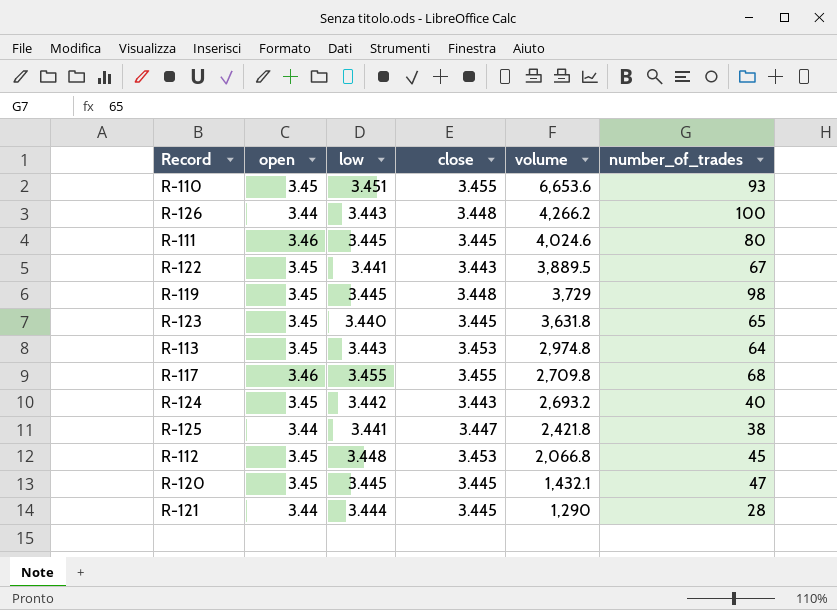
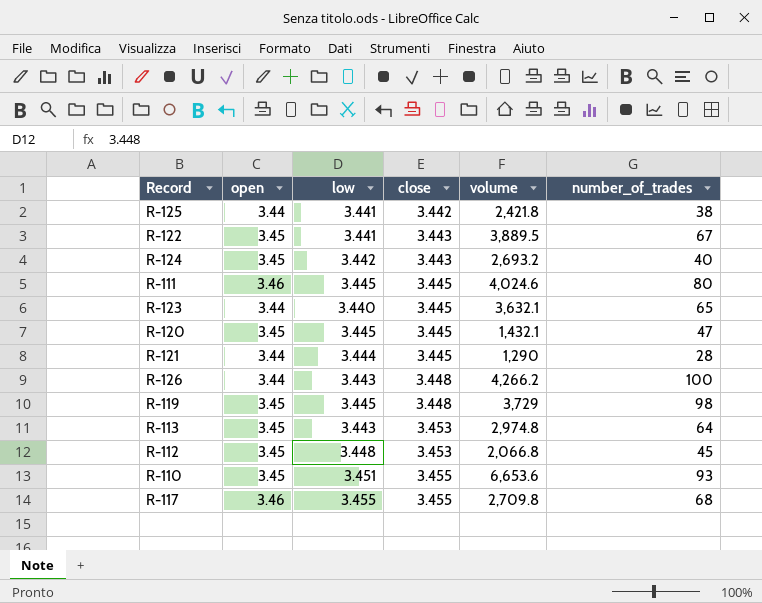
row order: volume descending -> close ascending
R-125 | close: 3.447 -> 3.442
R-123 | open: 3.45 -> 3.44
R-123 | volume: 3,631.8 -> 3,632.1

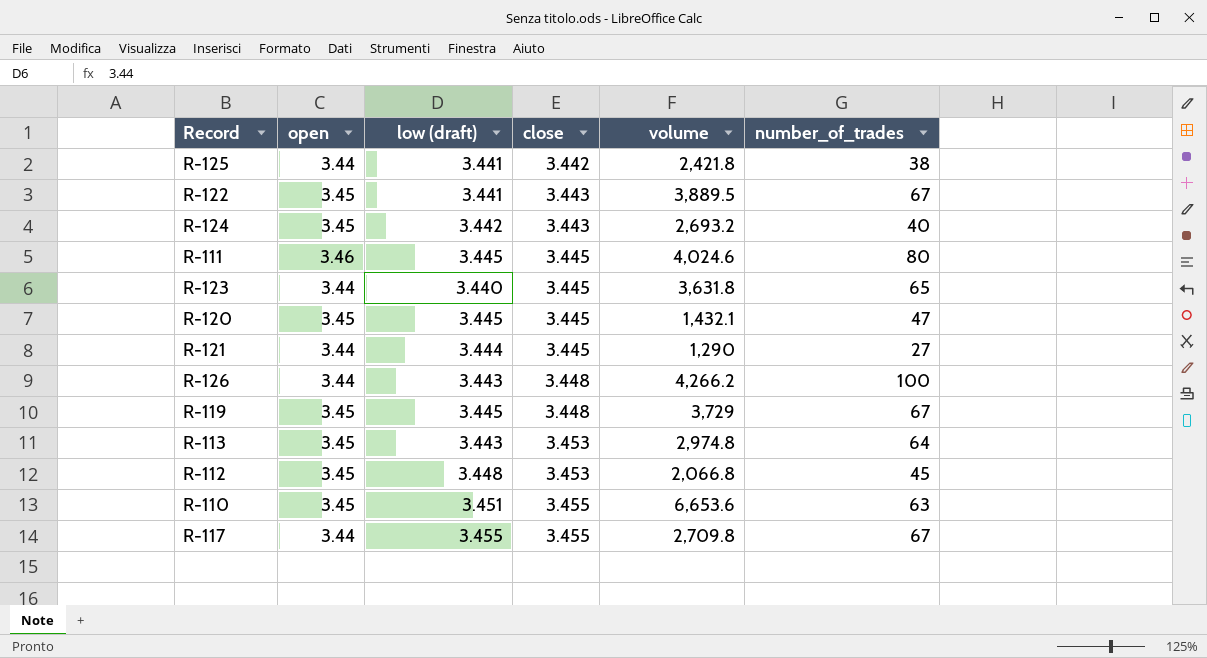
column name: low -> low (draft)
R-123 | volume: 3,632.1 -> 3,631.8
R-121 | number_of_trades: 28 -> 27
R-119 | number_of_trades: 98 -> 67
R-110 | number_of_trades: 93 -> 63
R-117 | open: 3.46 -> 3.44
R-117 | number_of_trades: 68 -> 67

